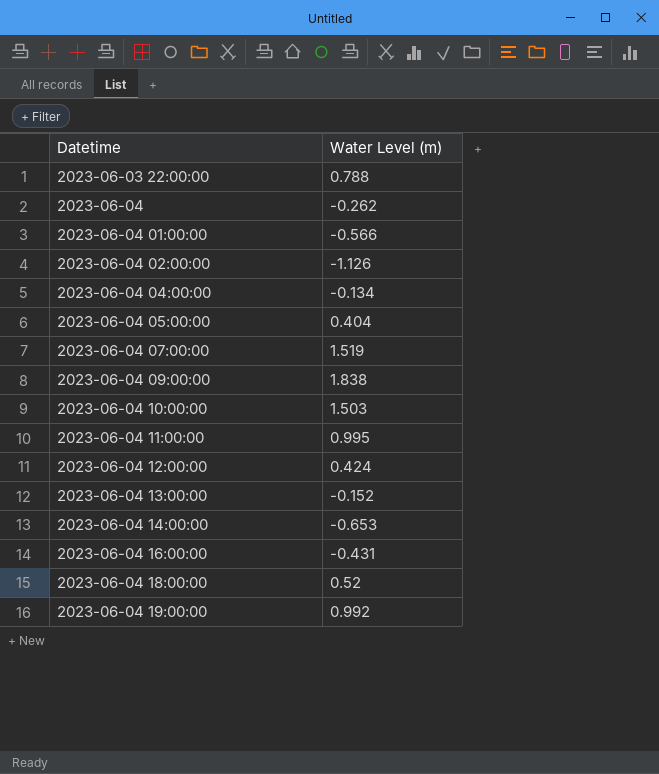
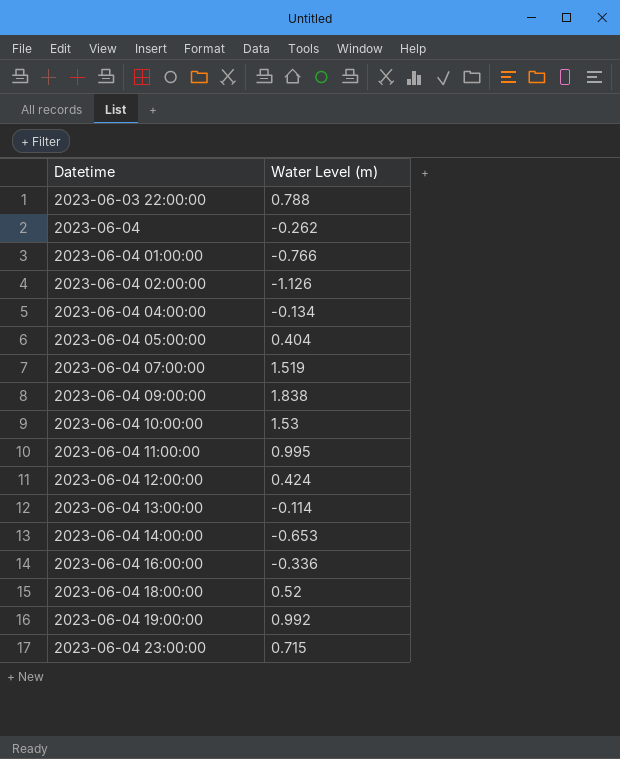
2023-06-04 01:00:00 | Water Level (m): -0.566 -> -0.766
2023-06-04 10:00:00 | Water Level (m): 1.503 -> 1.53
2023-06-04 13:00:00 | Water Level (m): -0.152 -> -0.114
2023-06-04 16:00:00 | Water Level (m): -0.431 -> -0.336
row 2023-06-04 23:00:00: none -> 0.715

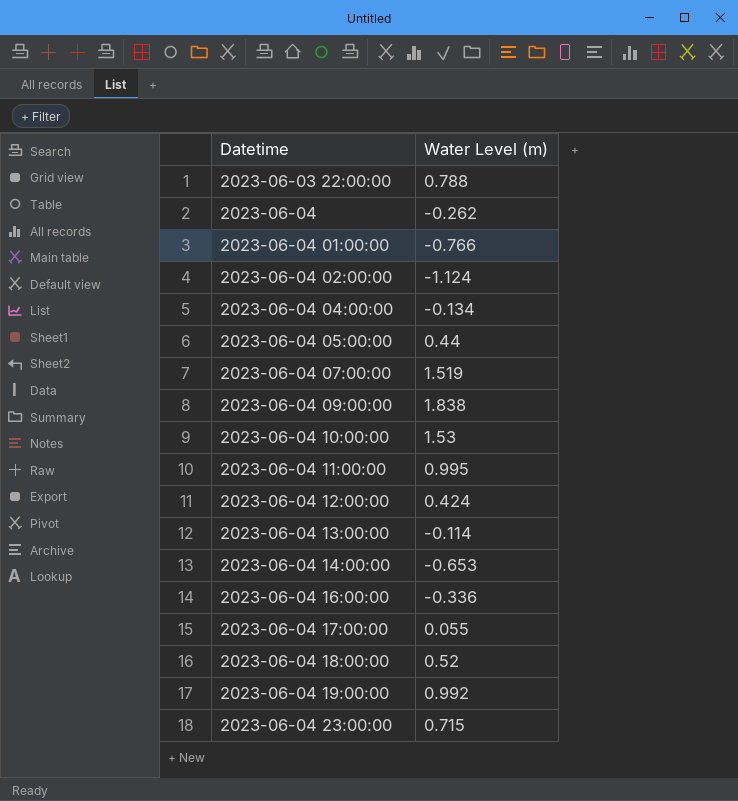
2023-06-04 02:00:00 | Water Level (m): -1.126 -> -1.124
2023-06-04 05:00:00 | Water Level (m): 0.404 -> 0.44
row 2023-06-04 17:00:00: none -> 0.055

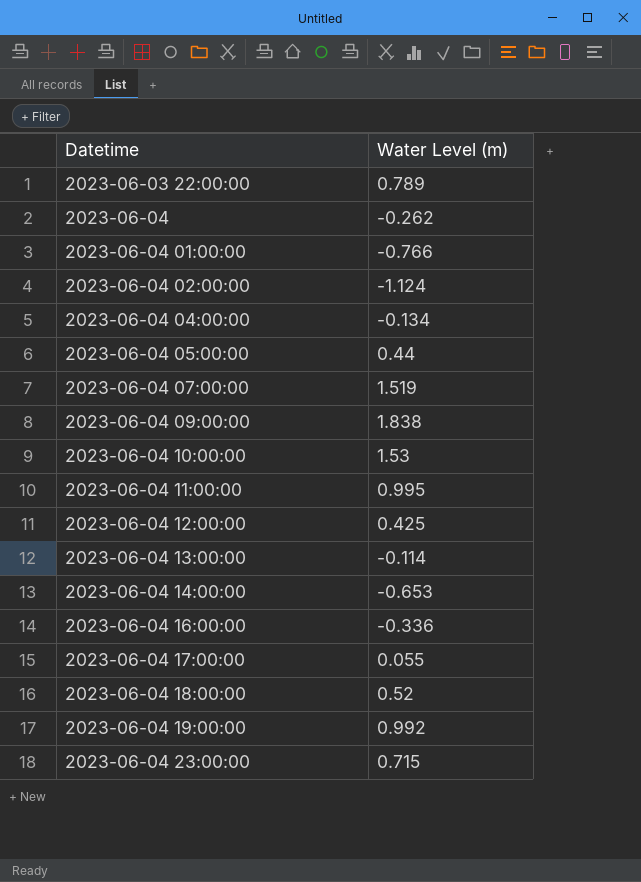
2023-06-03 22:00:00 | Water Level (m): 0.788 -> 0.789
2023-06-04 12:00:00 | Water Level (m): 0.424 -> 0.425

